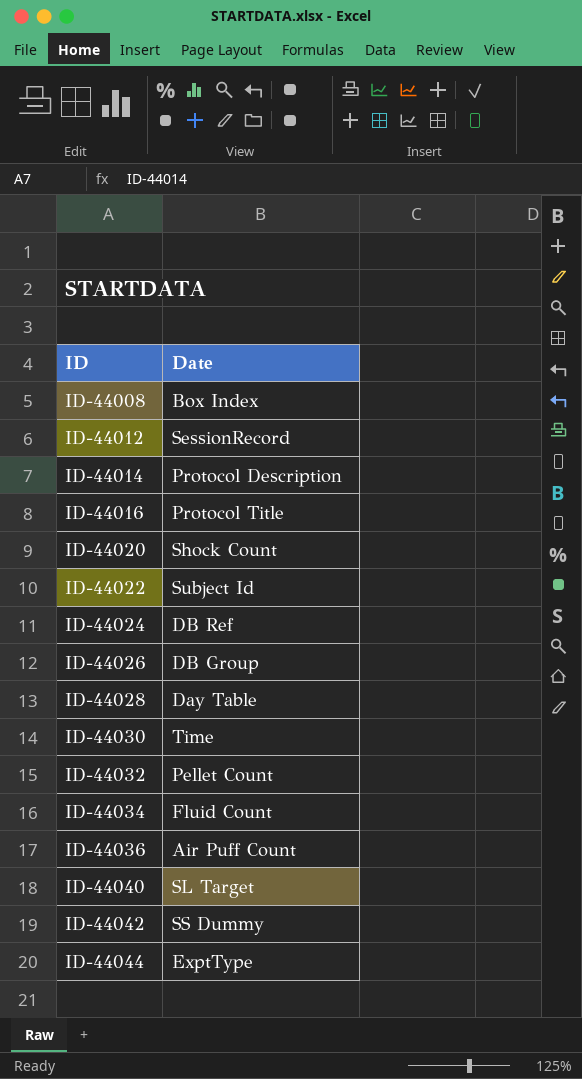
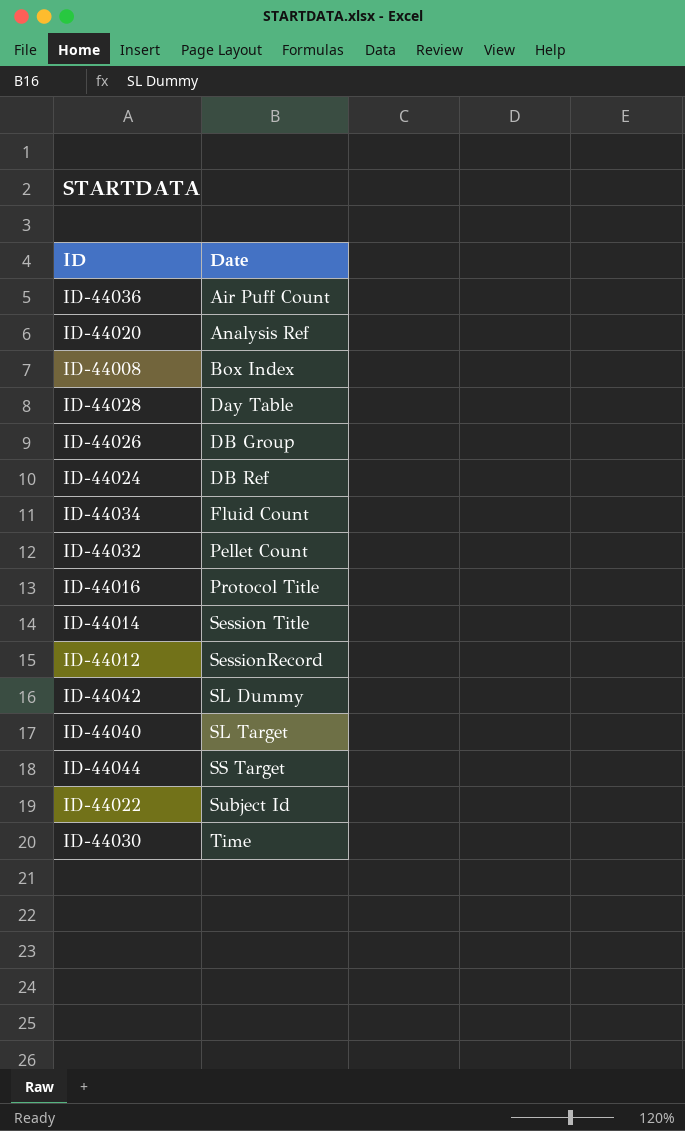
row order: ID ascending -> Date ascending
ID-44020 | Date: Shock Count -> Analysis Ref
ID-44014 | Date: Protocol Description -> Session Title
ID-44042 | Date: SS Dummy -> SL Dummy
ID-44044 | Date: ExptType -> SS Target

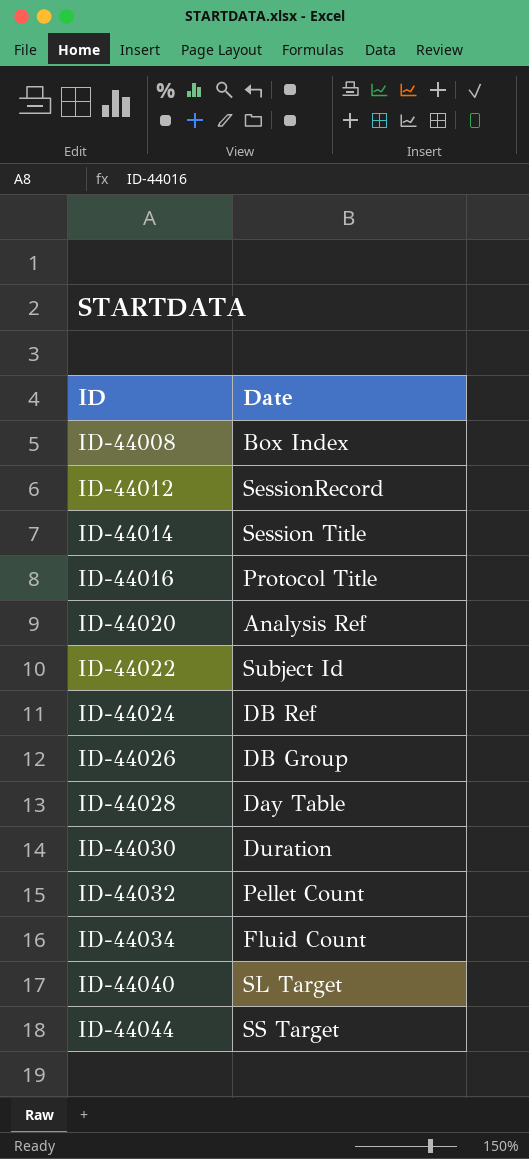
row order: Date ascending -> ID ascending
row ID-44036: Air Puff Count -> none
row ID-44042: SL Dummy -> none
ID-44030 | Date: Time -> Duration

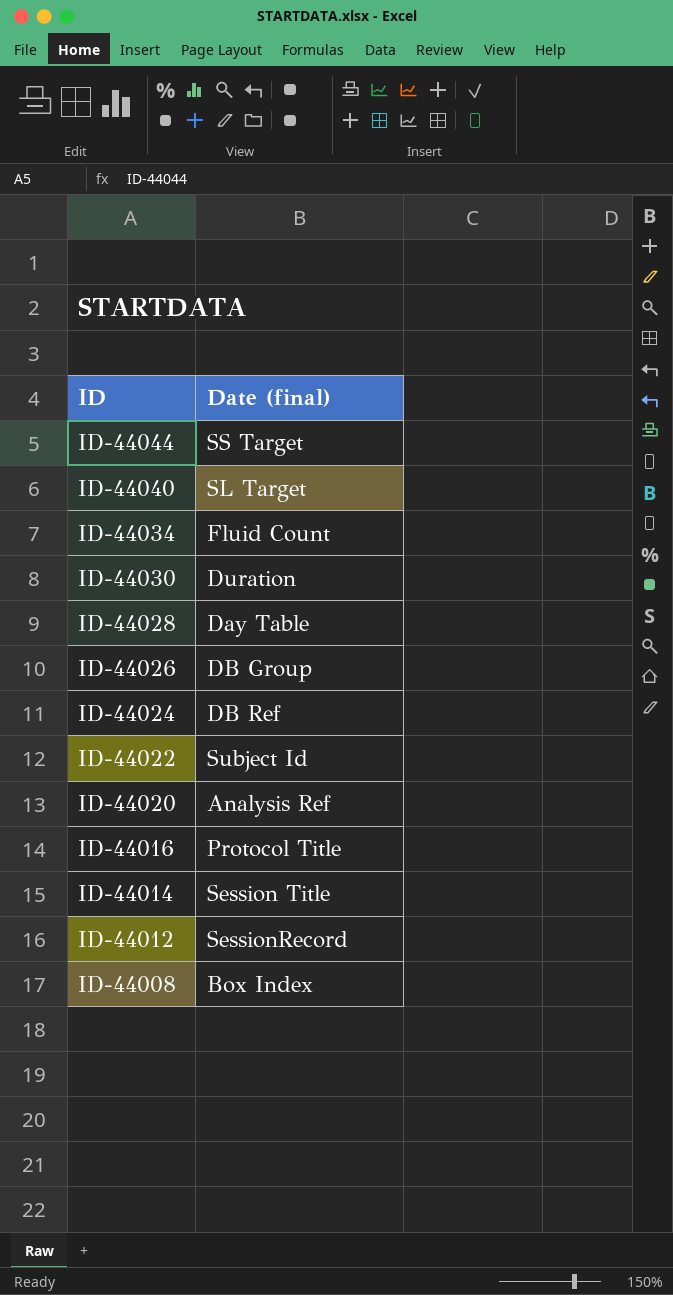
row order: ID ascending -> ID descending
column name: Date -> Date (final)
row ID-44032: Pellet Count -> none

